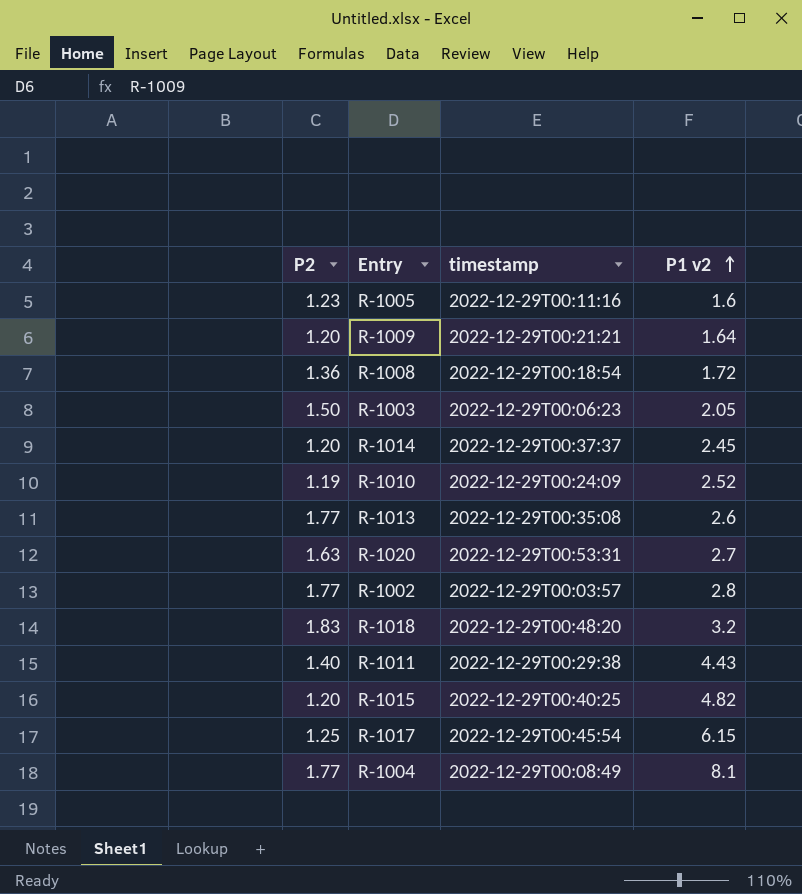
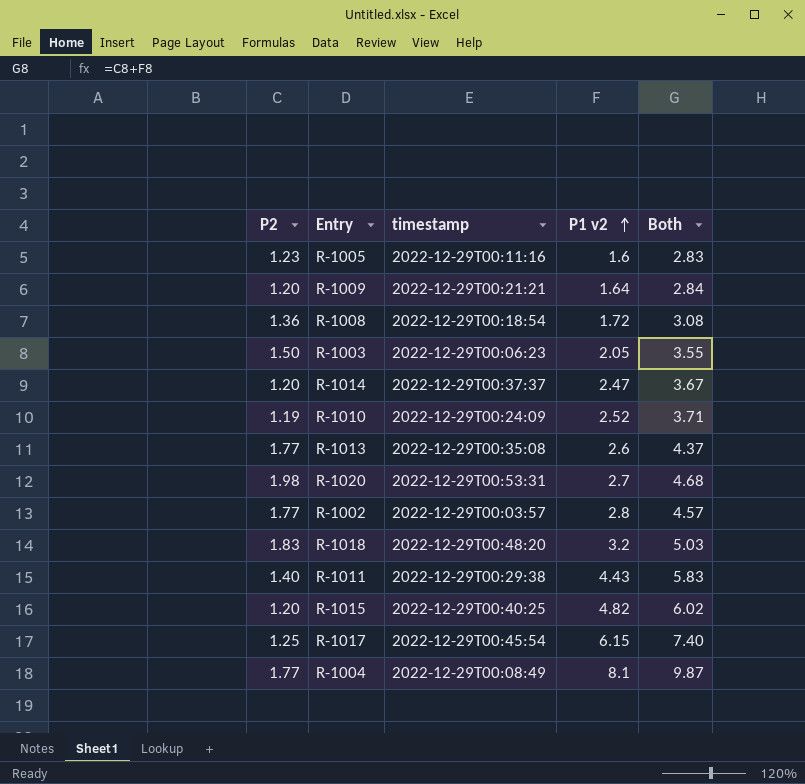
column Both | formula: none -> [P2] + [P1 v2]
R-1014 | P1 v2: 2.45 -> 2.47
R-1020 | P2: 1.63 -> 1.98

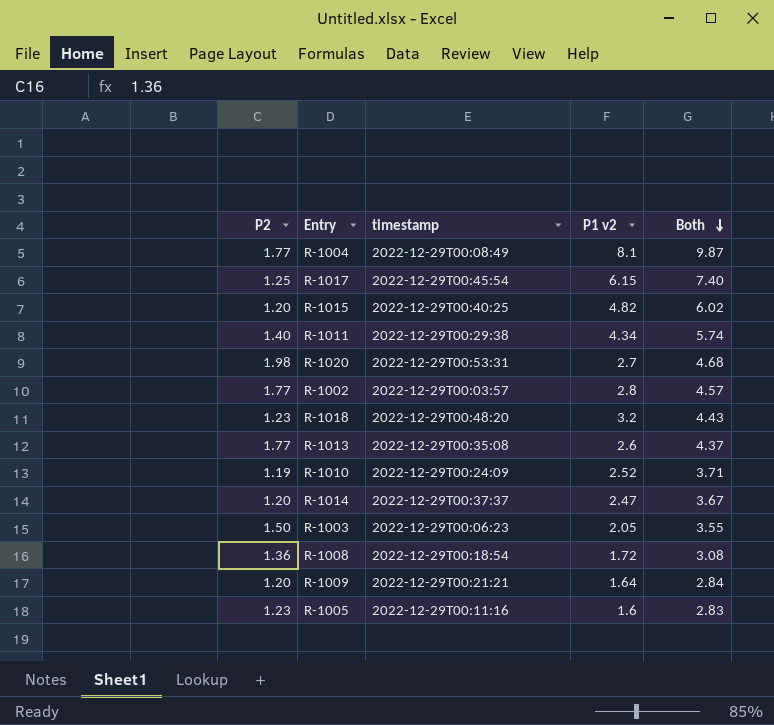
row order: P1 v2 ascending -> Both descending
R-1011 | P1 v2: 4.43 -> 4.34
R-1011 | Both: 5.83 -> 5.74
R-1018 | P2: 1.83 -> 1.23
R-1018 | Both: 5.03 -> 4.43

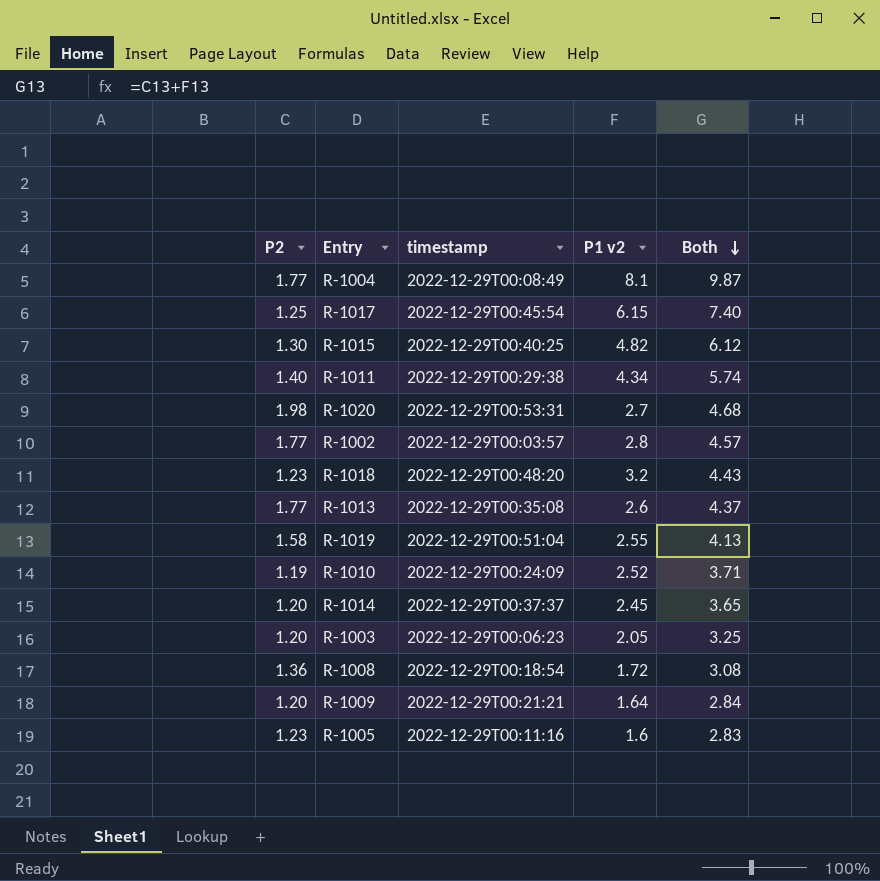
R-1015 | P2: 1.20 -> 1.30
R-1015 | Both: 6.02 -> 6.12
row R-1019: none -> 1.58 | 2022-12-29T00:51:04 | 2.55 | 4.13
R-1014 | P1 v2: 2.47 -> 2.45
R-1014 | Both: 3.67 -> 3.65
R-1003 | P2: 1.50 -> 1.20
R-1003 | Both: 3.55 -> 3.25

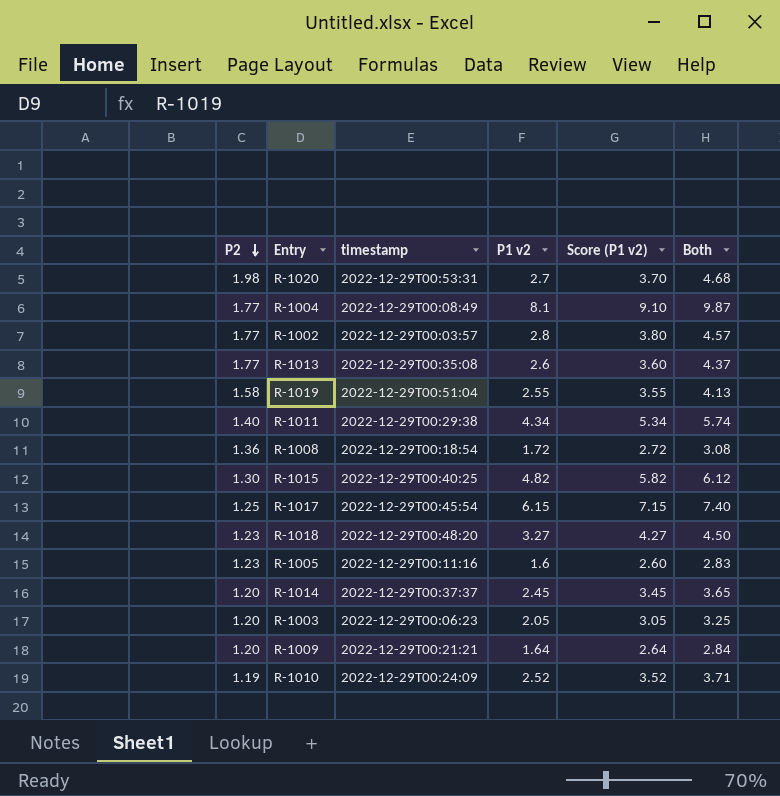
row order: Both descending -> P2 descending
column Score (P1 v2) | formula: none -> [P1 v2] + 1
R-1018 | P1 v2: 3.2 -> 3.27
R-1018 | Both: 4.43 -> 4.50

